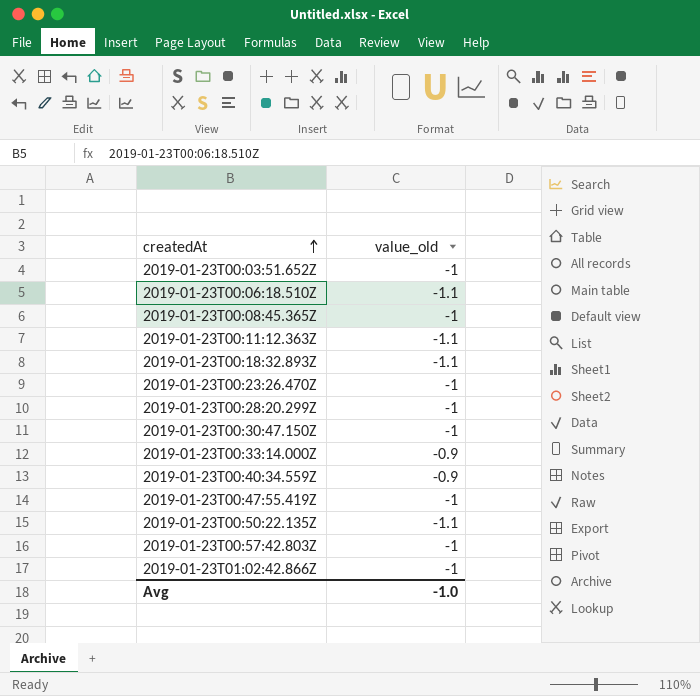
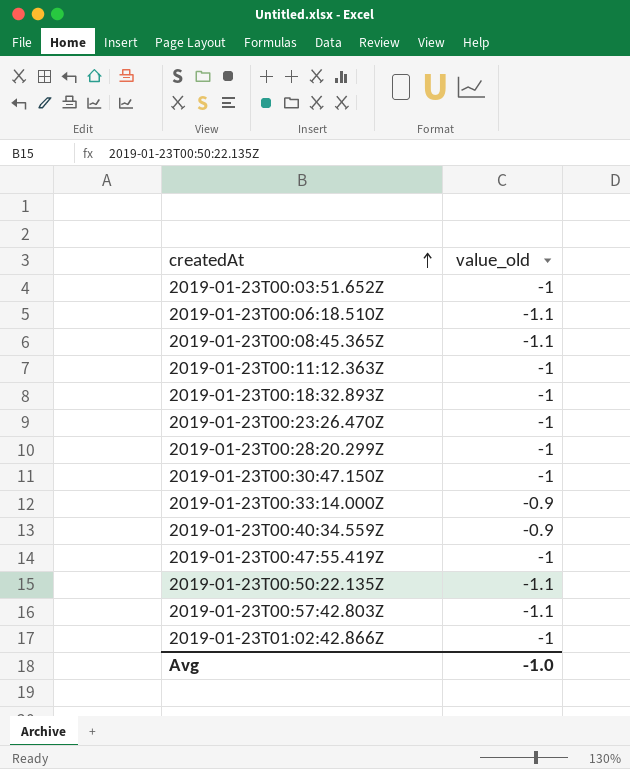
2019-01-23T00:08:45.365Z | value_old: -1 -> -1.1
2019-01-23T00:11:12.363Z | value_old: -1.1 -> -1
2019-01-23T00:18:32.893Z | value_old: -1.1 -> -1
2019-01-23T00:57:42.803Z | value_old: -1 -> -1.1

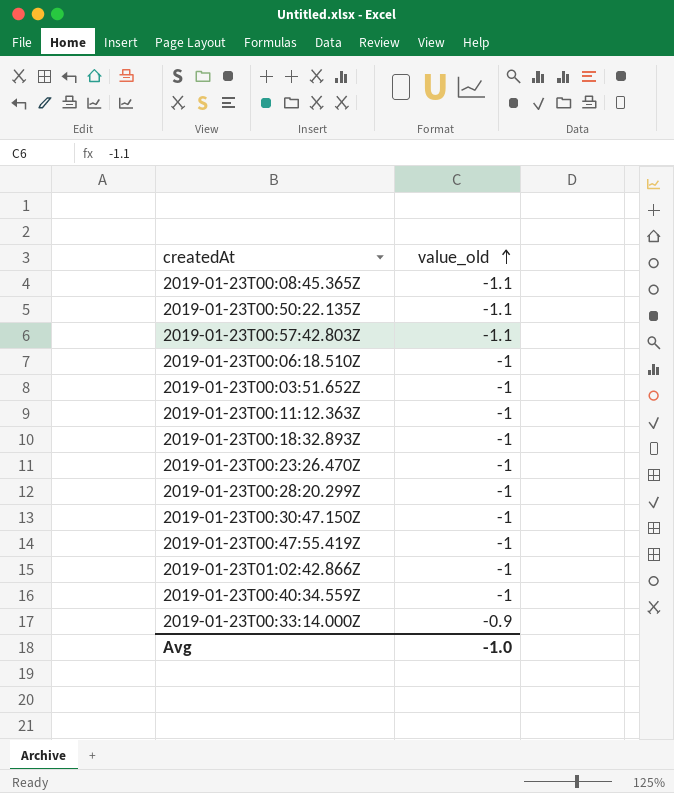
row order: createdAt ascending -> value_old ascending
2019-01-23T00:06:18.510Z | value_old: -1.1 -> -1
2019-01-23T00:40:34.559Z | value_old: -0.9 -> -1

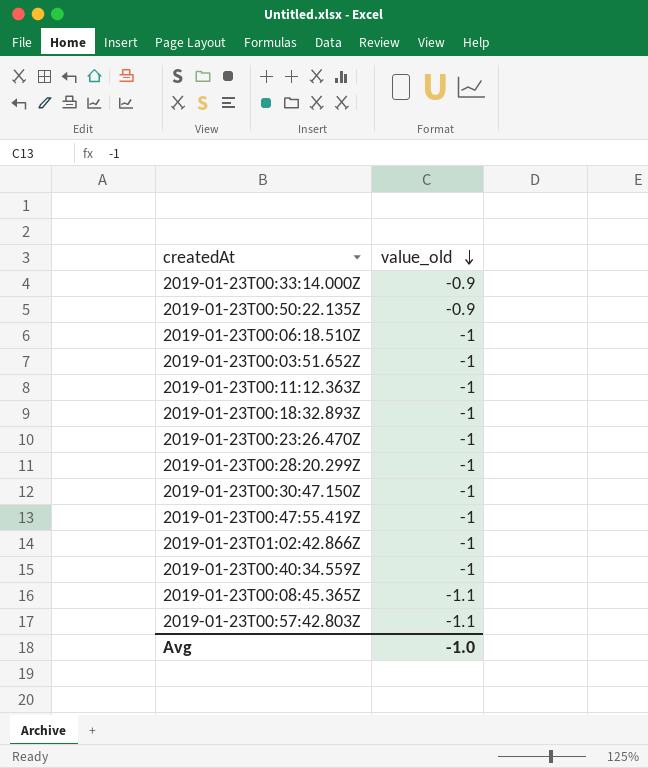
row order: value_old ascending -> value_old descending
2019-01-23T00:50:22.135Z | value_old: -1.1 -> -0.9

